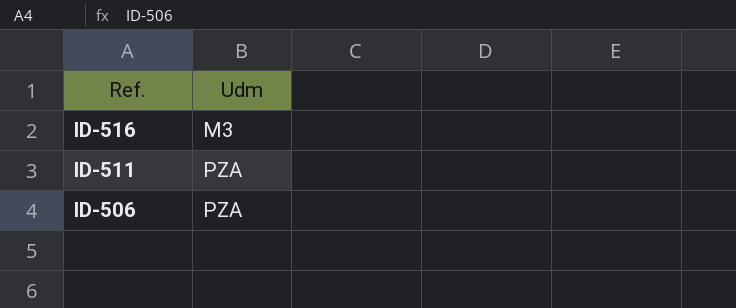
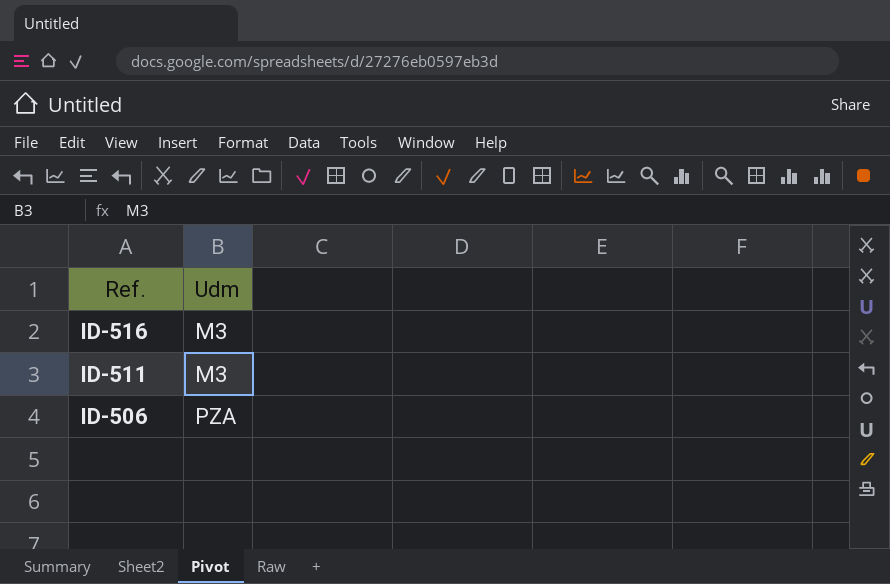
ID-511 | Udm: PZA -> M3

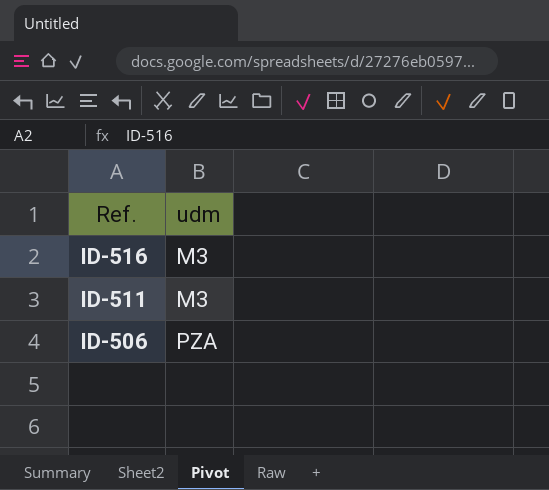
column name: Udm -> udm

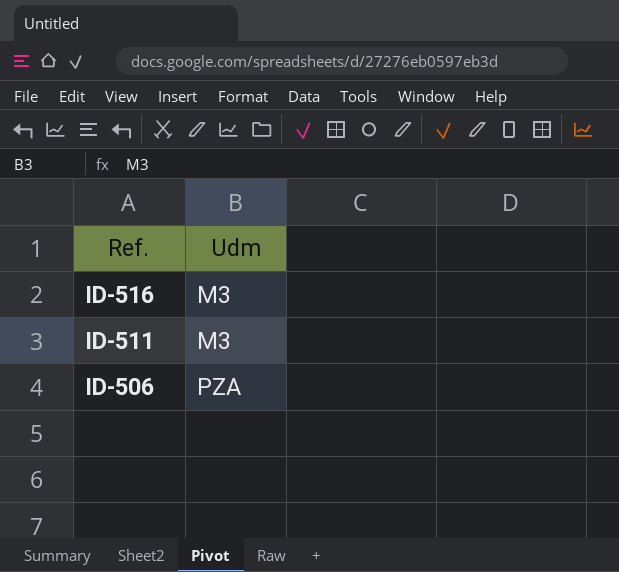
column name: udm -> Udm

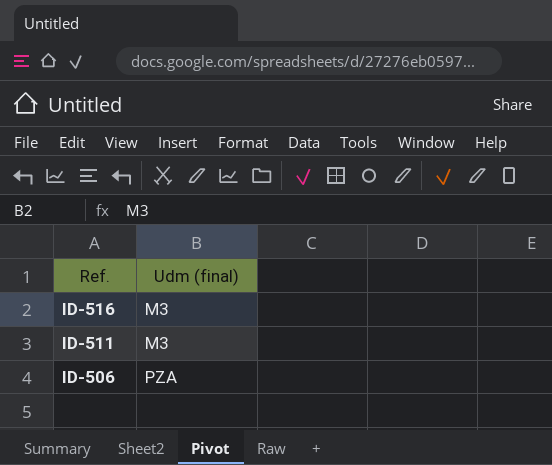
column name: Udm -> Udm (final)

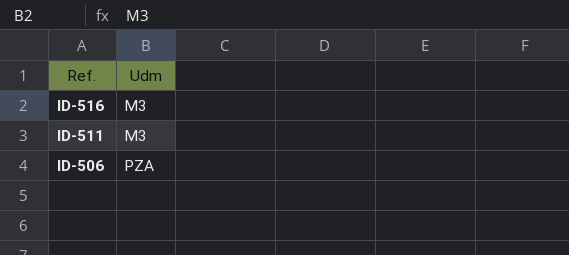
column name: Udm (final) -> Udm

